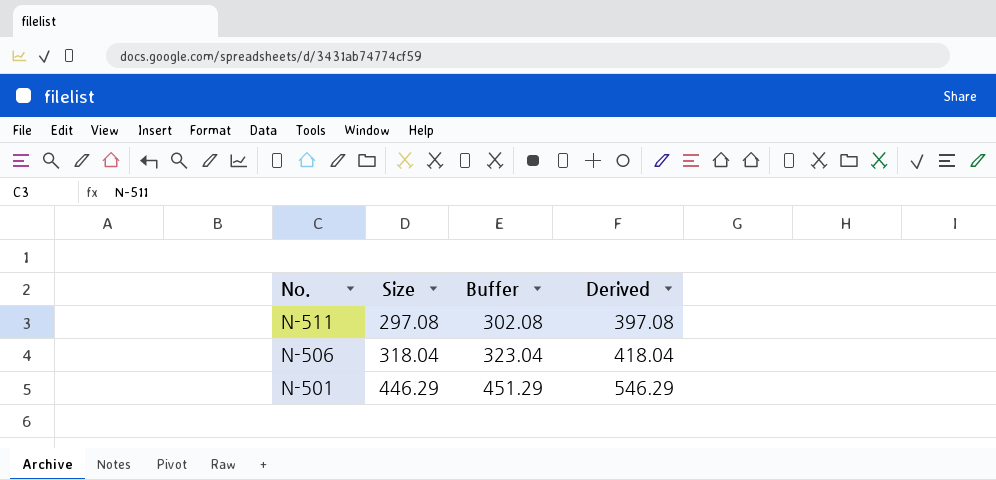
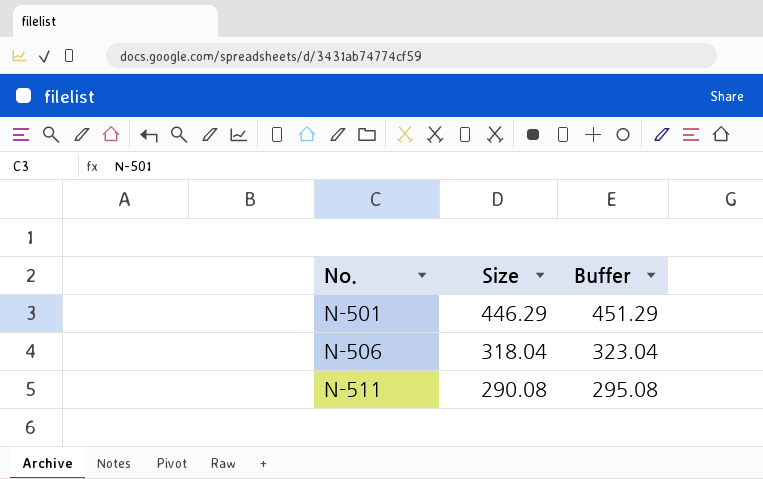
row order: No. descending -> No. ascending
column Derived | formula: [Size] + 100 -> none
N-511 | Size: 297.08 -> 290.08
N-511 | Buffer: 302.08 -> 295.08

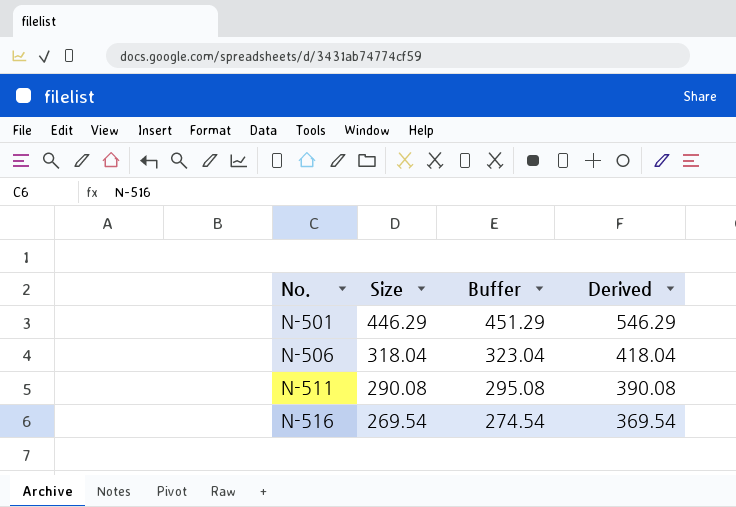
column Derived | formula: none -> [Size] + 100
row N-516: none -> 269.54 | 274.54 | 369.54

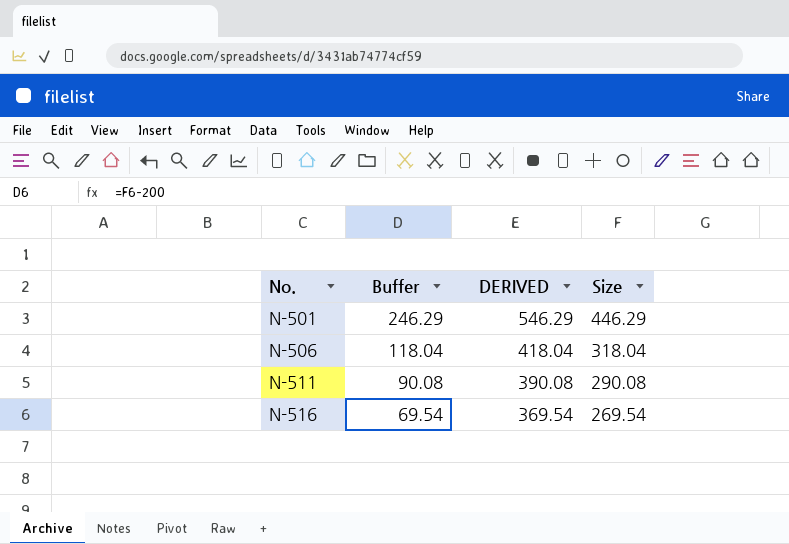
column Buffer | formula: [Size] + 5 -> [Size] - 200
column name: Derived -> DERIVED
column Size | position: 2 -> 4

